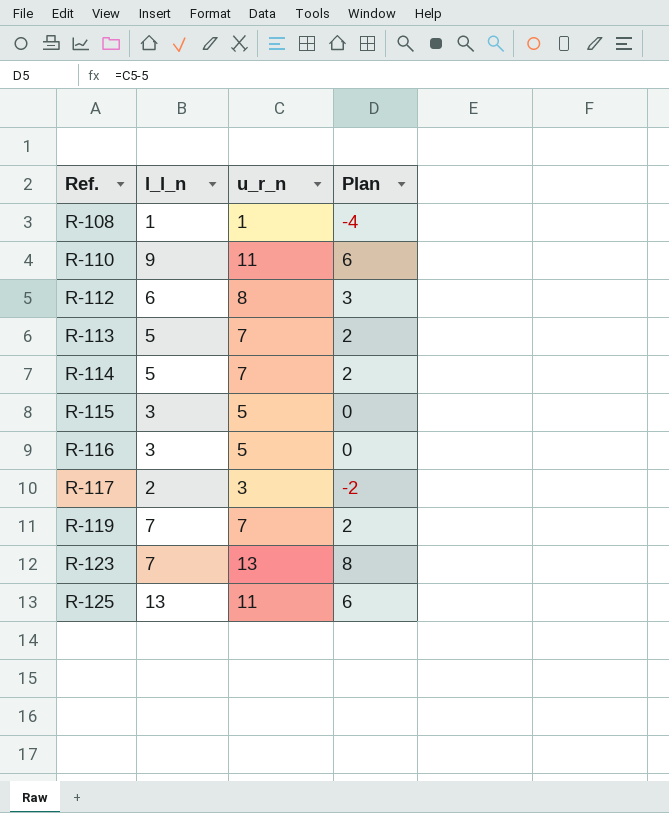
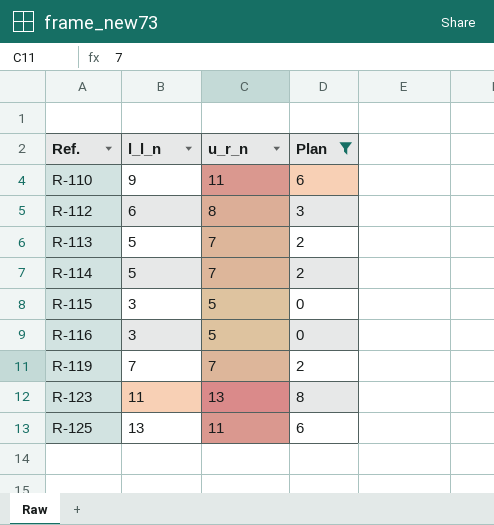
filter: none -> Plan >= 0
R-123 | l_l_n: 7 -> 11

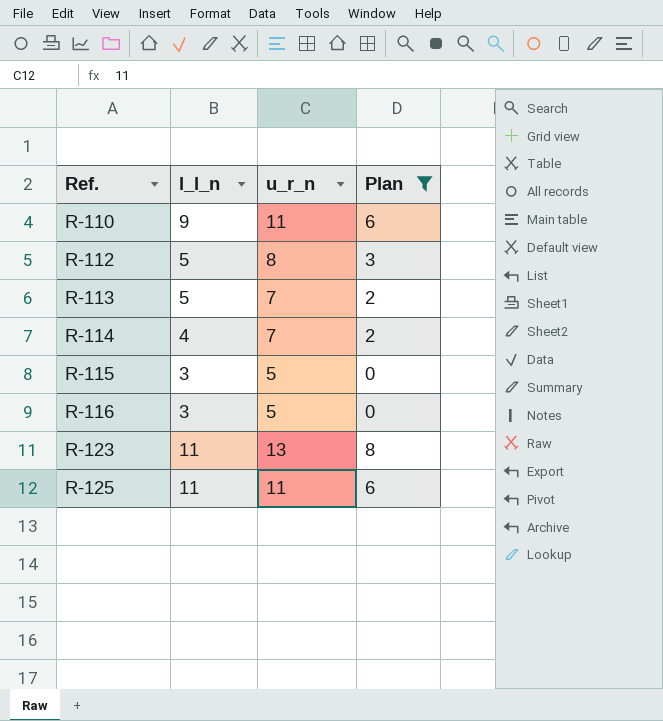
row R-119: 7 | 7 | 2 -> none
R-112 | l_l_n: 6 -> 5
R-114 | l_l_n: 5 -> 4
R-125 | l_l_n: 13 -> 11

